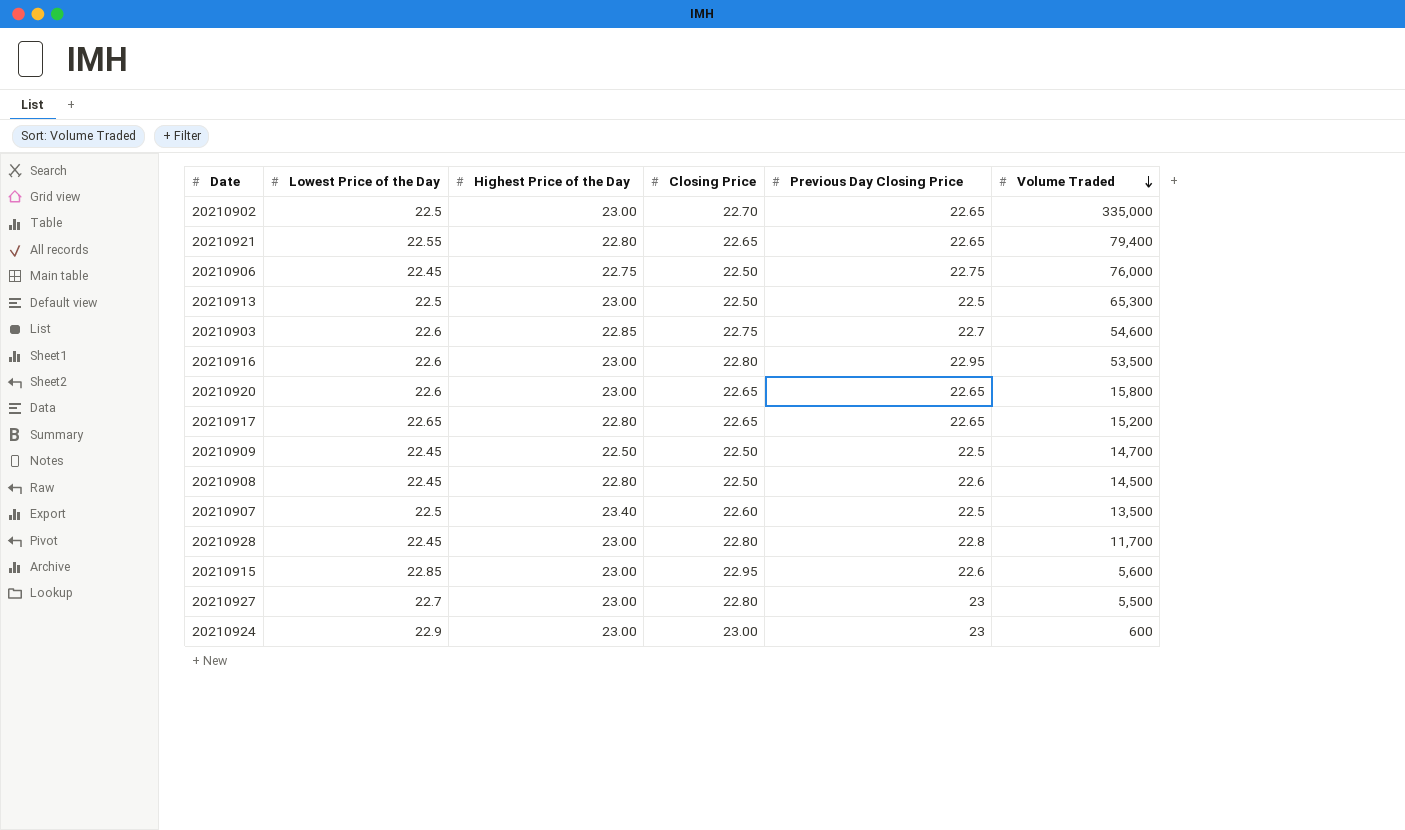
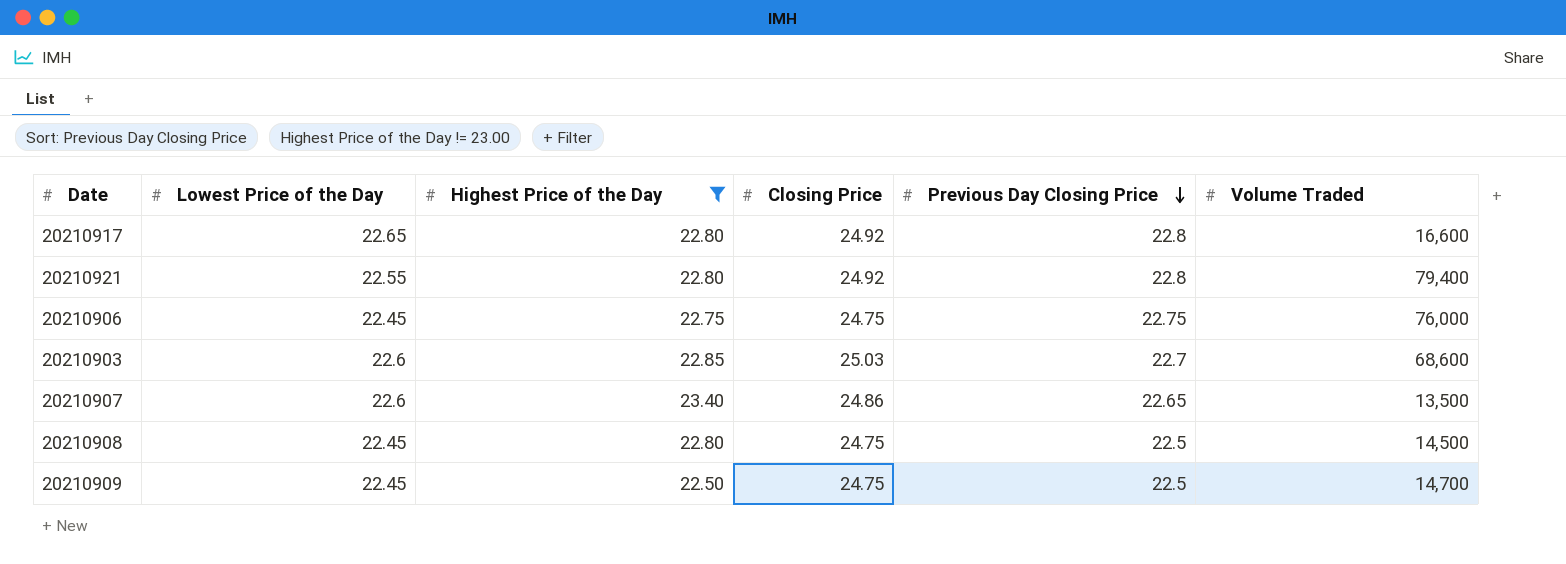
filter: none -> Highest Price of the Day != 23.00
row order: Volume Traded descending -> Previous Day Closing Price descending
20210917 | Closing Price: 22.65 -> 24.92
20210917 | Previous Day Closing Price: 22.65 -> 22.8
20210917 | Volume Traded: 15,200 -> 16,600
20210921 | Closing Price: 22.65 -> 24.92
20210921 | Previous Day Closing Price: 22.65 -> 22.8
20210906 | Closing Price: 22.50 -> 24.75
20210903 | Closing Price: 22.75 -> 25.03
20210903 | Volume Traded: 54,600 -> 68,600
20210907 | Lowest Price of the Day: 22.5 -> 22.6
20210907 | Closing Price: 22.60 -> 24.86
20210907 | Previous Day Closing Price: 22.5 -> 22.65
20210908 | Closing Price: 22.50 -> 24.75
20210908 | Previous Day Closing Price: 22.6 -> 22.5
20210909 | Closing Price: 22.50 -> 24.75

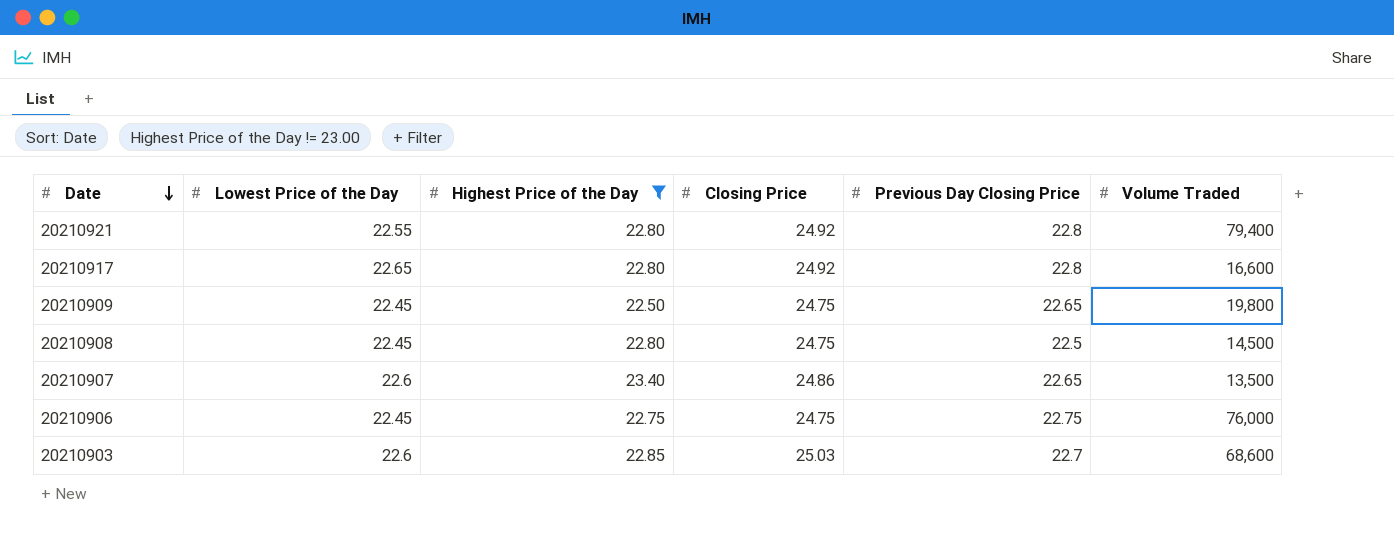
row order: Previous Day Closing Price descending -> Date descending
20210909 | Previous Day Closing Price: 22.5 -> 22.65
20210909 | Volume Traded: 14,700 -> 19,800

